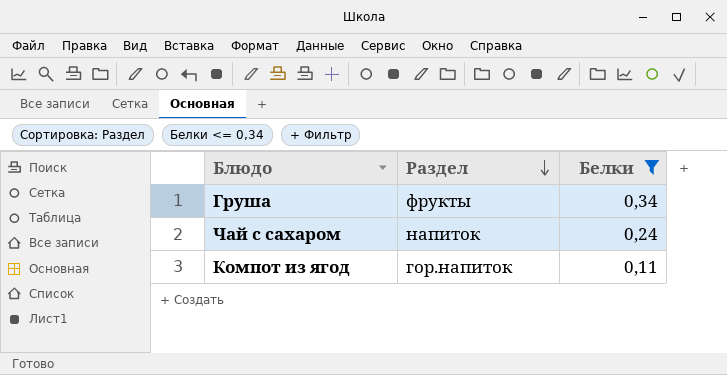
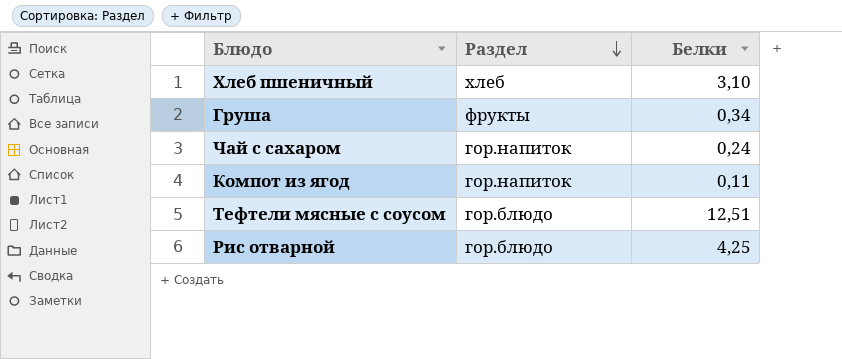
filter: Белки <= 0,34 -> none
Чай с сахаром | Раздел: напиток -> гор.напиток

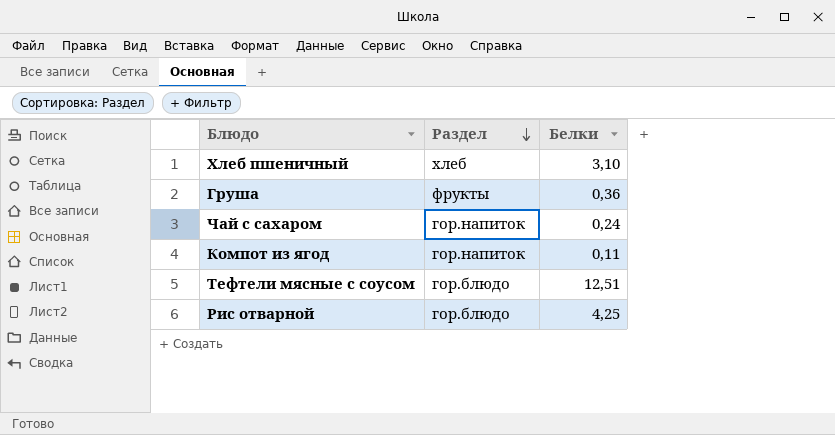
Груша | Белки: 0,34 -> 0,36

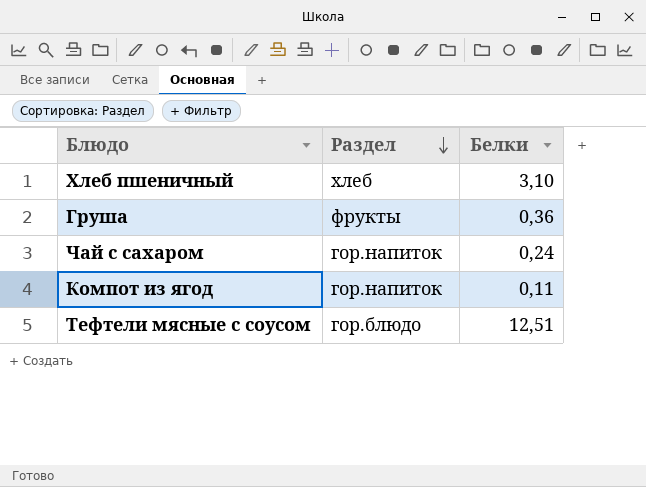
row Рис отварной: гор.блюдо | 4,25 -> none

